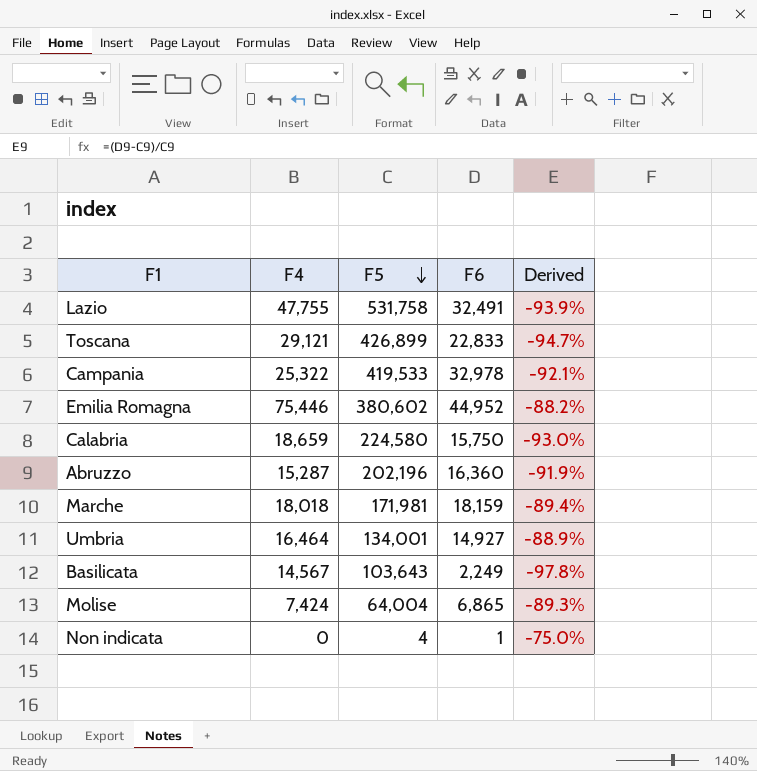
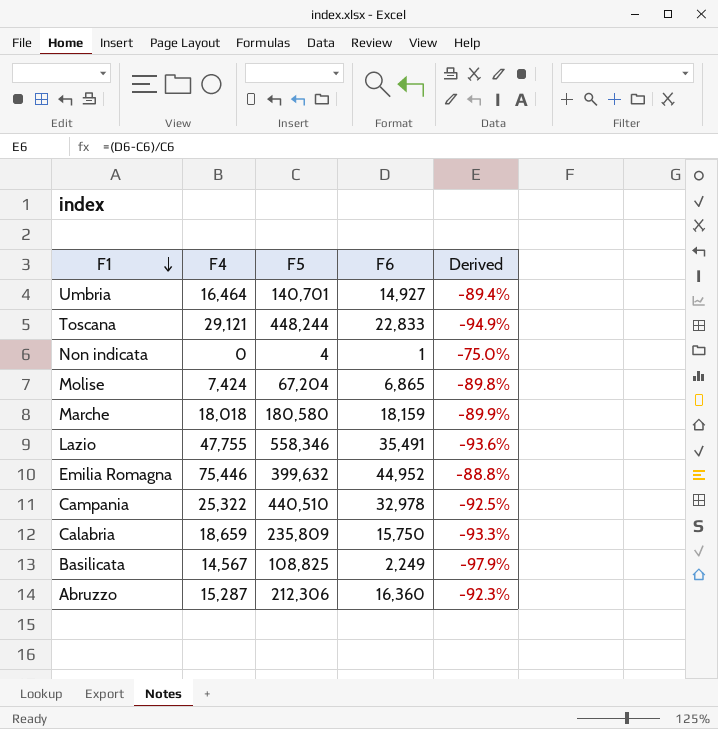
row order: F5 descending -> F1 descending
Umbria | F5: 134,001 -> 140,701
Umbria | Derived: -88.9% -> -89.4%
Toscana | F5: 426,899 -> 448,244
Toscana | Derived: -94.7% -> -94.9%
Molise | F5: 64,004 -> 67,204
Molise | Derived: -89.3% -> -89.8%
Marche | F5: 171,981 -> 180,580
Marche | Derived: -89.4% -> -89.9%
Lazio | F5: 531,758 -> 558,346
Lazio | F6: 32,491 -> 35,491
Lazio | Derived: -93.9% -> -93.6%
Emilia Romagna | F5: 380,602 -> 399,632
Emilia Romagna | Derived: -88.2% -> -88.8%
Campania | F5: 419,533 -> 440,510
Campania | Derived: -92.1% -> -92.5%
Calabria | F5: 224,580 -> 235,809
Calabria | Derived: -93.0% -> -93.3%
Basilicata | F5: 103,643 -> 108,825
Basilicata | Derived: -97.8% -> -97.9%
Abruzzo | F5: 202,196 -> 212,306
Abruzzo | Derived: -91.9% -> -92.3%

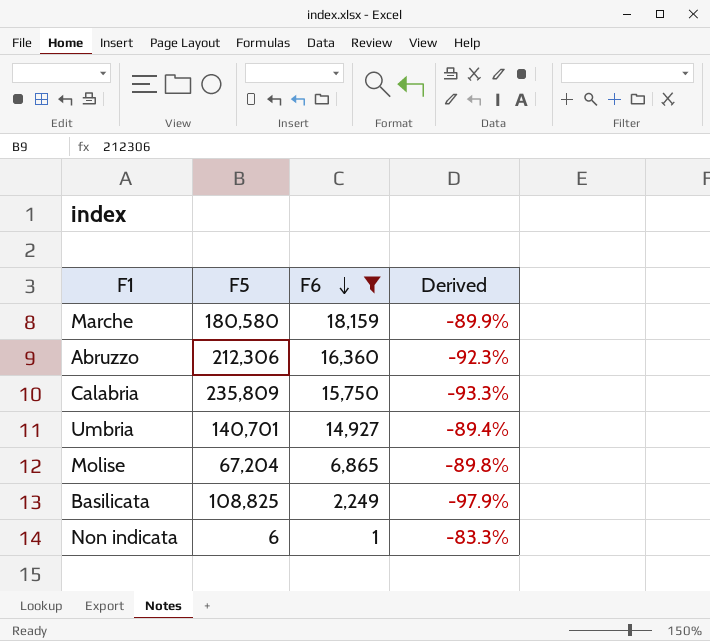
filter: none -> F6 <= 18,159
row order: F1 descending -> F6 descending
column F4 | position: 2 -> none
Non indicata | F5: 4 -> 6
Non indicata | Derived: -75.0% -> -83.3%

